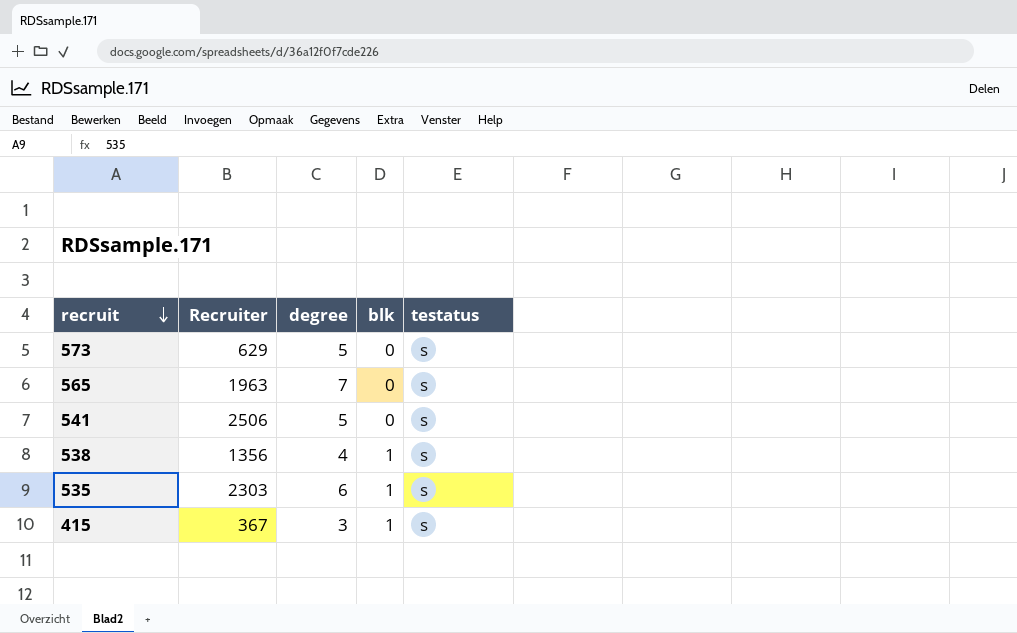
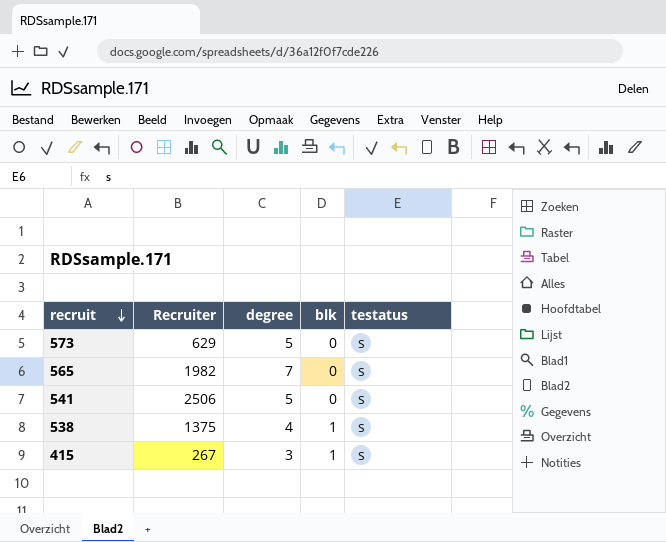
row 535: 2303 | 6 | 1 | s -> none
565 | Recruiter: 1963 -> 1982
538 | Recruiter: 1356 -> 1375
415 | Recruiter: 367 -> 267

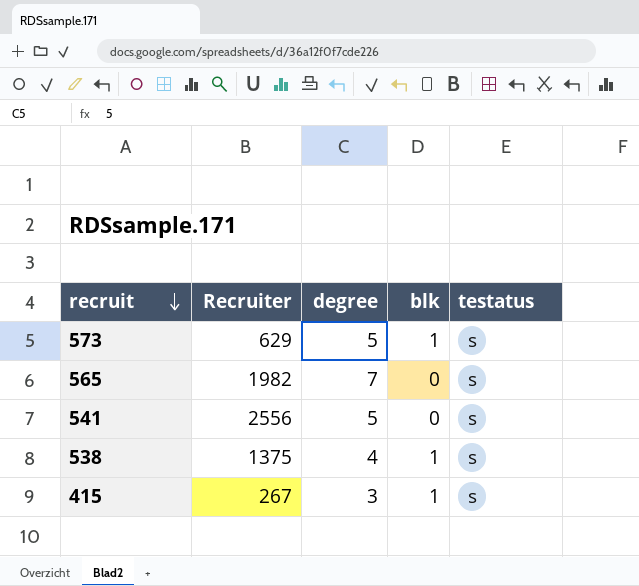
573 | blk: 0 -> 1
541 | Recruiter: 2506 -> 2556

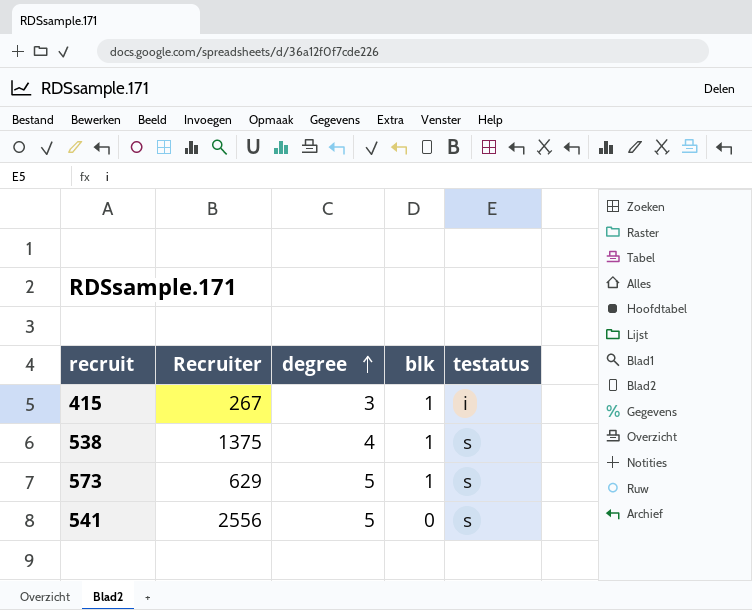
row order: recruit descending -> degree ascending
row 565: 1982 | 7 | 0 | s -> none
415 | testatus: s -> i

